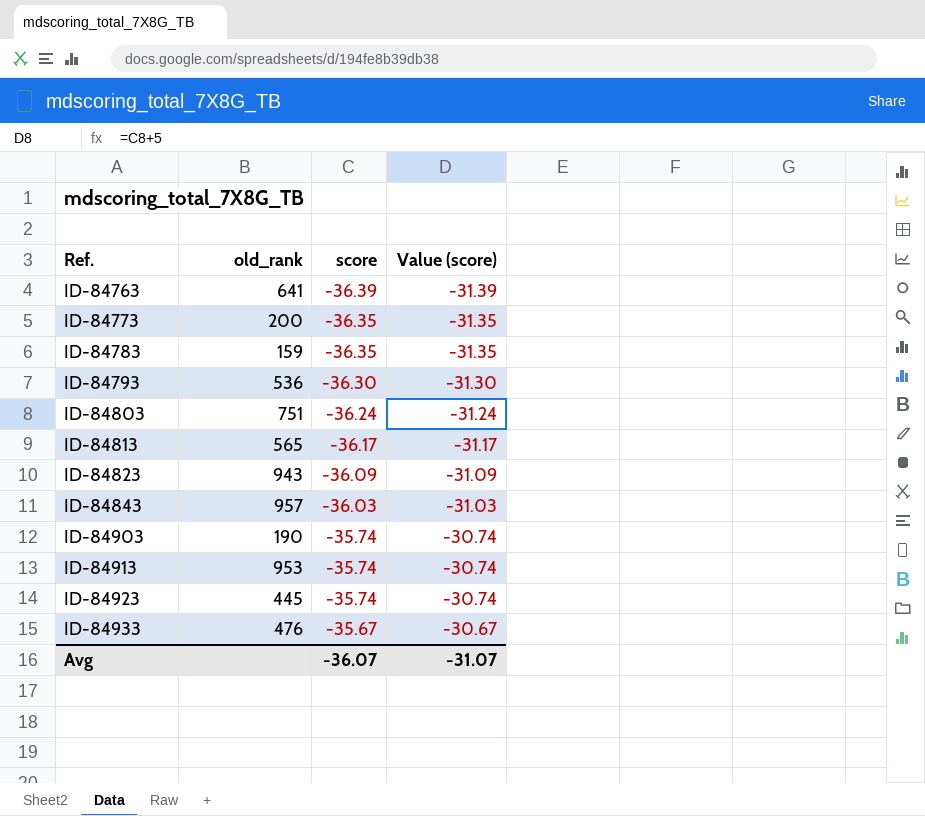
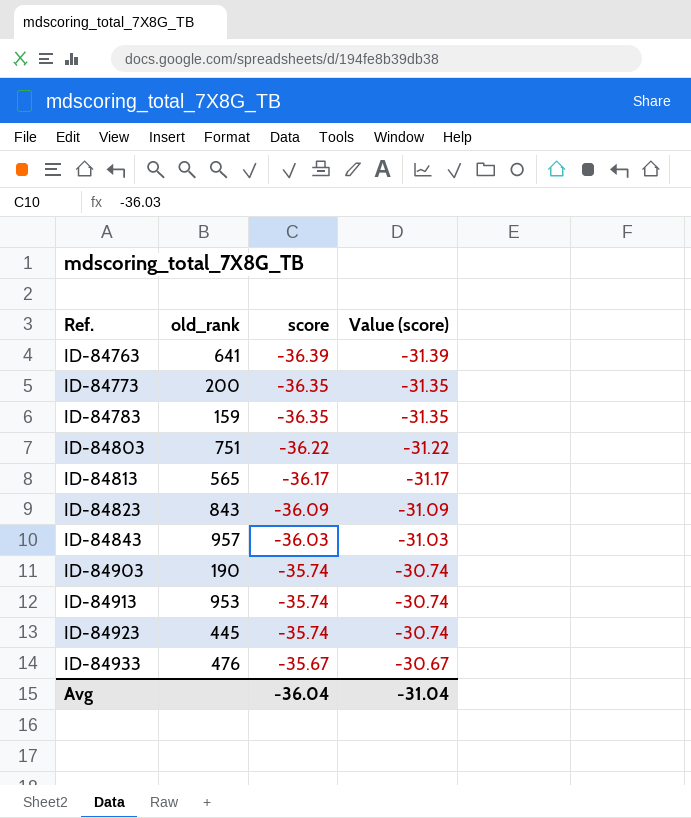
row ID-84793: 536 | -36.30 | -31.30 -> none
ID-84803 | score: -36.24 -> -36.22
ID-84803 | Value (score): -31.24 -> -31.22
ID-84823 | old_rank: 943 -> 843
Avg | score: -36.07 -> -36.04
Avg | Value (score): -31.07 -> -31.04

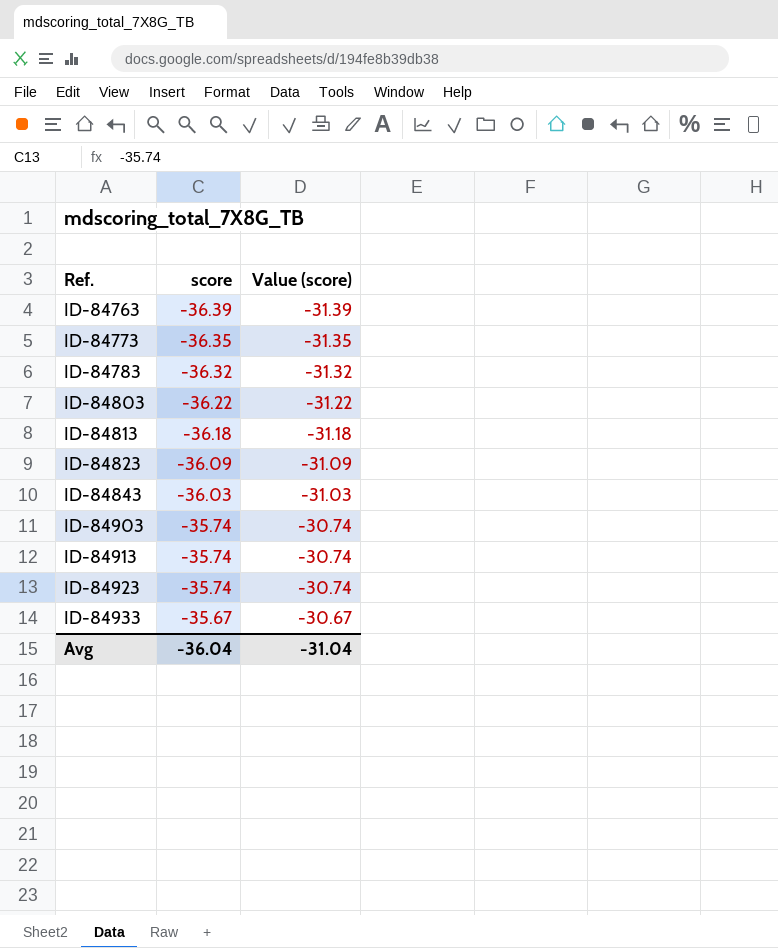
column old_rank | position: 2 -> none
ID-84783 | score: -36.35 -> -36.32
ID-84783 | Value (score): -31.35 -> -31.32
ID-84813 | score: -36.17 -> -36.18
ID-84813 | Value (score): -31.17 -> -31.18

